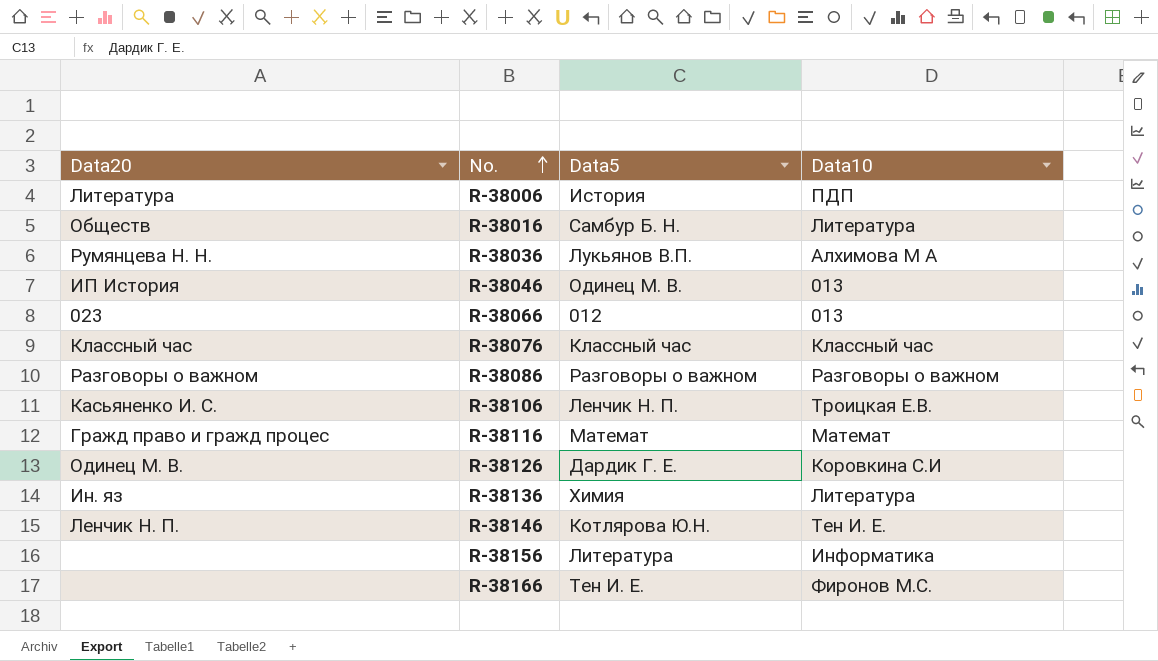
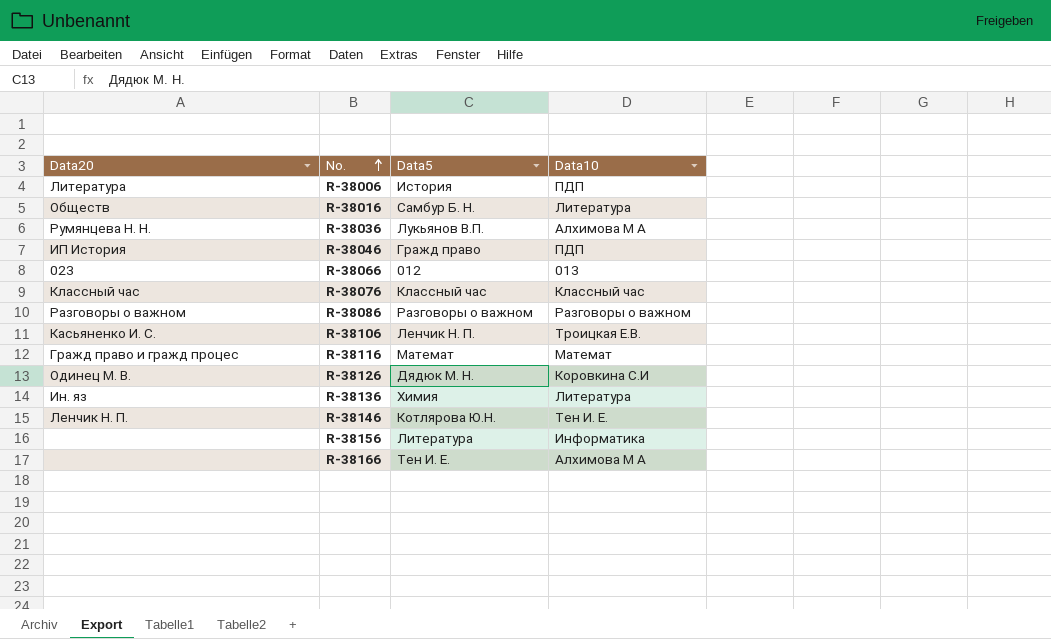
R-38046 | Data5: Одинец М. В. -> Гражд право
R-38046 | Data10: 013 -> ПДП
R-38126 | Data5: Дардик Г. Е. -> Дядюк М. Н.
R-38166 | Data10: Фиронов М.С. -> Алхимова М А

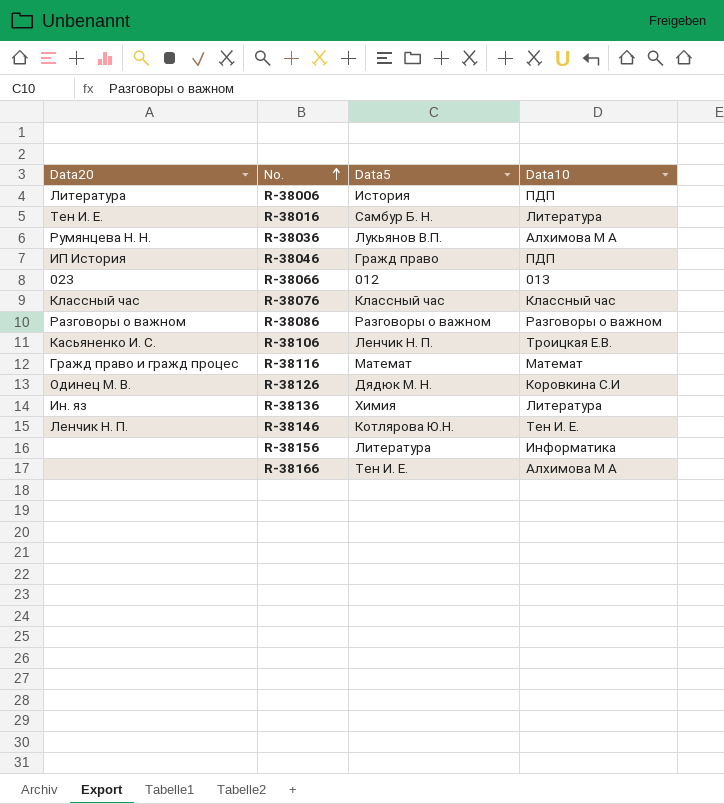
R-38016 | Data20: Обществ -> Тен И. Е.

